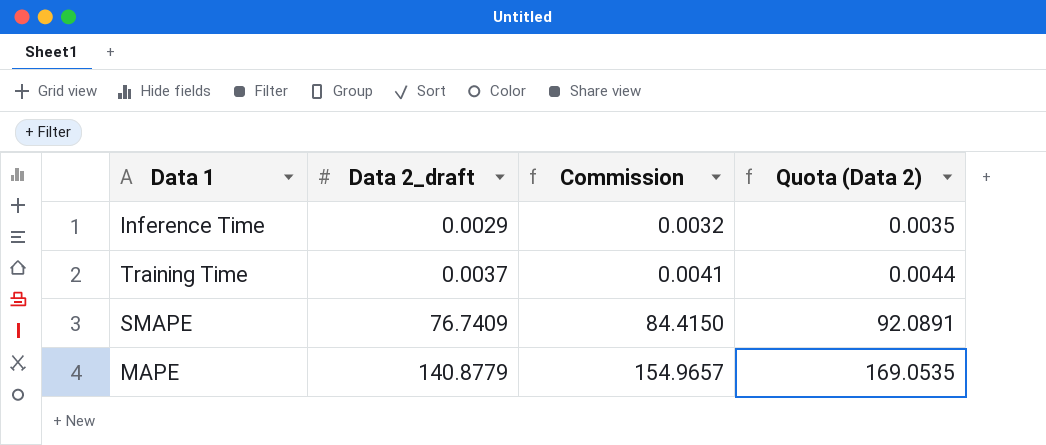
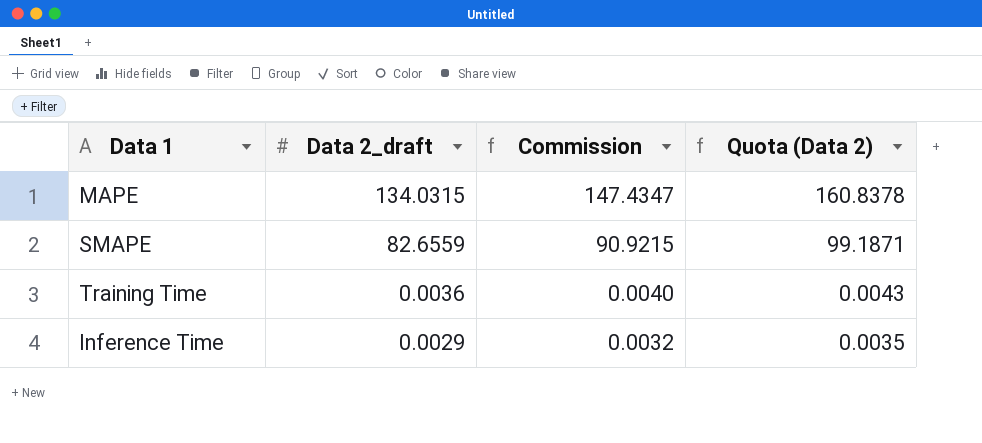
row order: Data 2_draft ascending -> Data 2_draft descending
MAPE | Data 2_draft: 140.8779 -> 134.0315
MAPE | Commission: 154.9657 -> 147.4347
MAPE | Quota (Data 2): 169.0535 -> 160.8378
SMAPE | Data 2_draft: 76.7409 -> 82.6559
SMAPE | Commission: 84.4150 -> 90.9215
SMAPE | Quota (Data 2): 92.0891 -> 99.1871
Training Time | Data 2_draft: 0.0037 -> 0.0036
Training Time | Commission: 0.0041 -> 0.0040
Training Time | Quota (Data 2): 0.0044 -> 0.0043

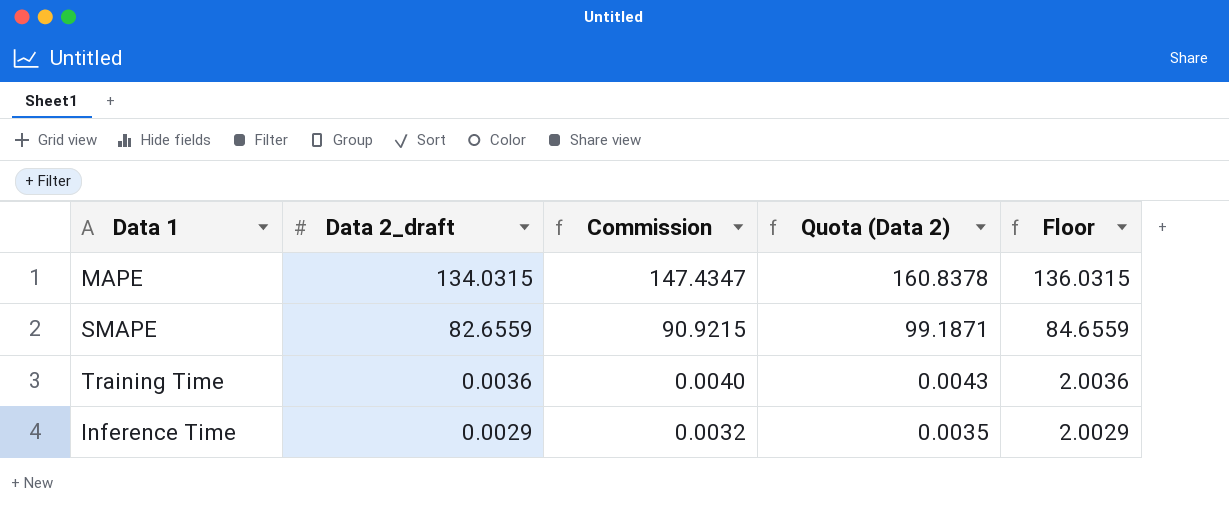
column Floor | formula: none -> [Data 2_draft] + 2

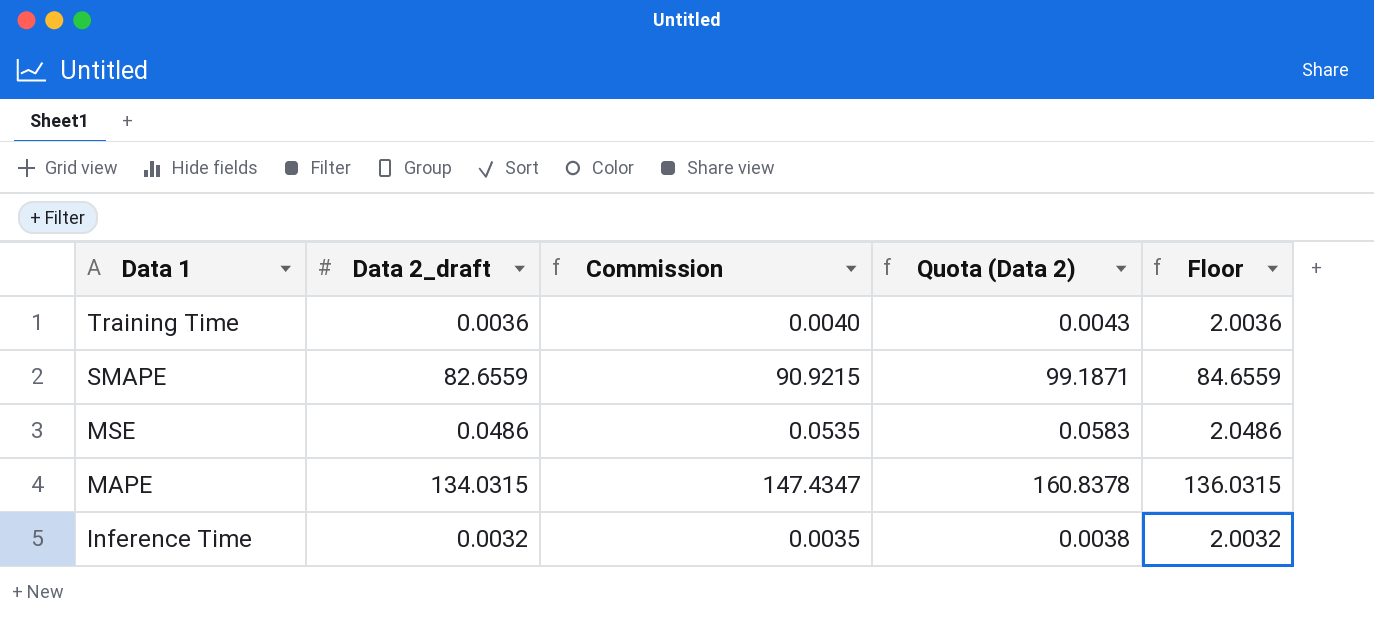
row order: Data 2_draft descending -> Data 1 descending
row MSE: none -> 0.0486 | 0.0535 | 0.0583 | 2.0486
Inference Time | Data 2_draft: 0.0029 -> 0.0032
Inference Time | Commission: 0.0032 -> 0.0035
Inference Time | Quota (Data 2): 0.0035 -> 0.0038
Inference Time | Floor: 2.0029 -> 2.0032

